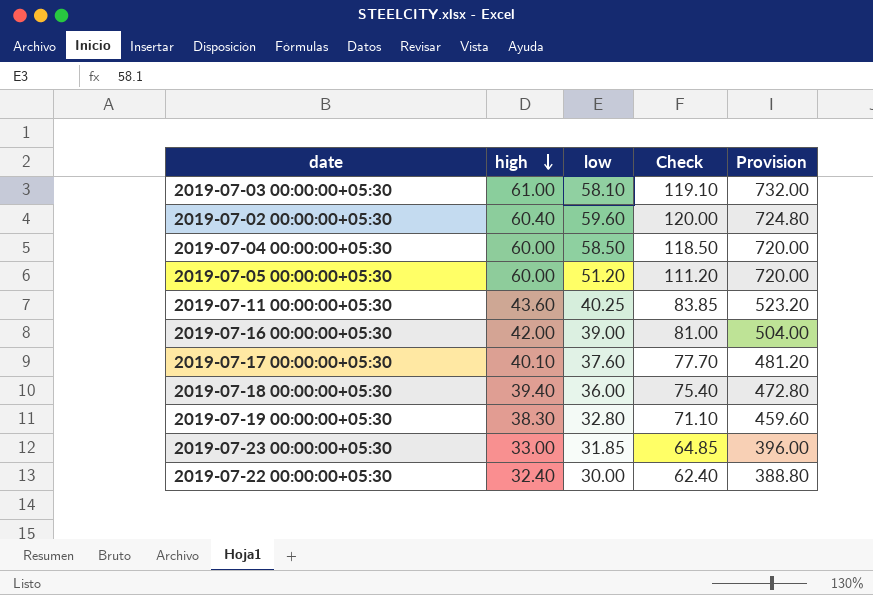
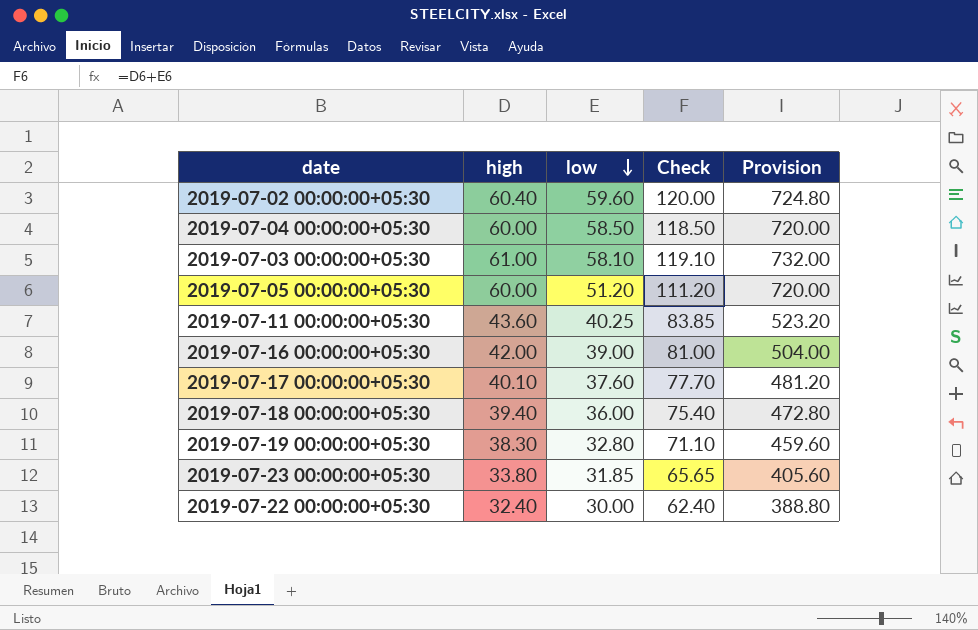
row order: high descending -> low descending
2019-07-23 00:00:00+05:30 | high: 33.00 -> 33.80
2019-07-23 00:00:00+05:30 | Check: 64.85 -> 65.65
2019-07-23 00:00:00+05:30 | Provision: 396.00 -> 405.60

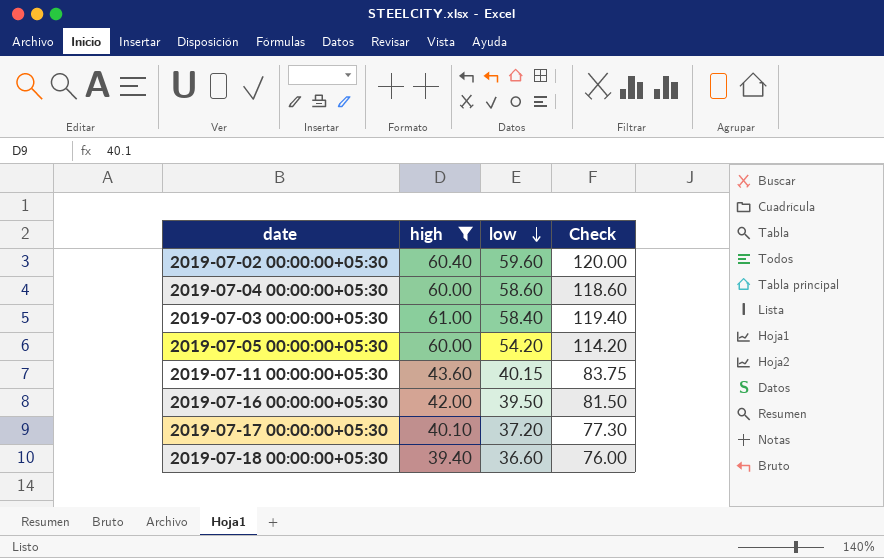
filter: none -> high >= 39.40
column Provision | formula: [high] * 12 -> none
2019-07-04 00:00:00+05:30 | low: 58.50 -> 58.60
2019-07-04 00:00:00+05:30 | Check: 118.50 -> 118.60
2019-07-03 00:00:00+05:30 | low: 58.10 -> 58.40
2019-07-03 00:00:00+05:30 | Check: 119.10 -> 119.40
2019-07-05 00:00:00+05:30 | low: 51.20 -> 54.20
2019-07-05 00:00:00+05:30 | Check: 111.20 -> 114.20
2019-07-11 00:00:00+05:30 | low: 40.25 -> 40.15
2019-07-11 00:00:00+05:30 | Check: 83.85 -> 83.75
2019-07-16 00:00:00+05:30 | low: 39.00 -> 39.50
2019-07-16 00:00:00+05:30 | Check: 81.00 -> 81.50
2019-07-17 00:00:00+05:30 | low: 37.60 -> 37.20
2019-07-17 00:00:00+05:30 | Check: 77.70 -> 77.30
2019-07-18 00:00:00+05:30 | low: 36.00 -> 36.60
2019-07-18 00:00:00+05:30 | Check: 75.40 -> 76.00

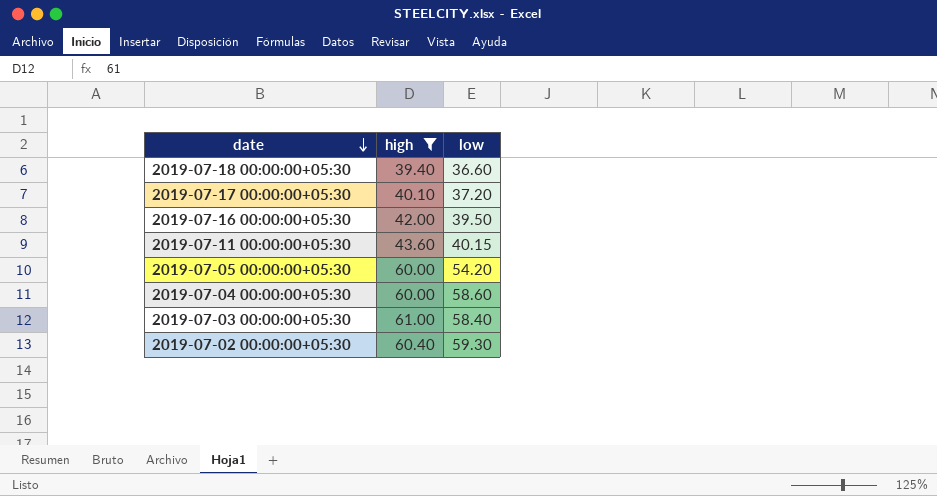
row order: low descending -> date descending
column Check | formula: [high] + [low] -> none
2019-07-02 00:00:00+05:30 | low: 59.60 -> 59.30

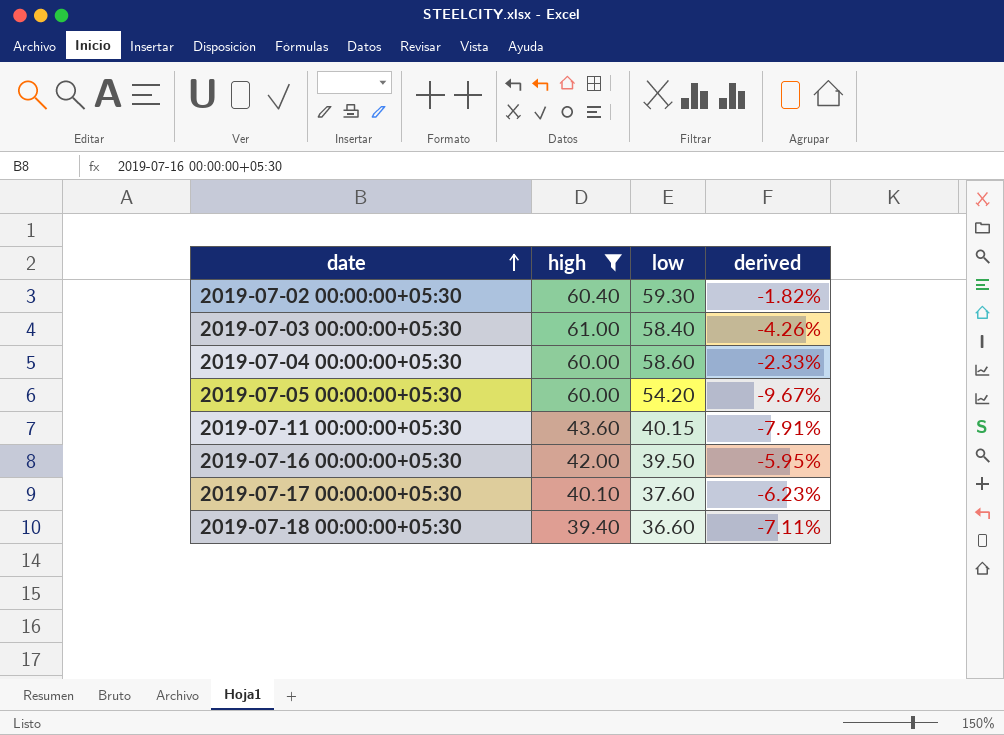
row order: date descending -> date ascending
column derived | formula: none -> ([low] - [high]) / [high]
2019-07-17 00:00:00+05:30 | low: 37.20 -> 37.60

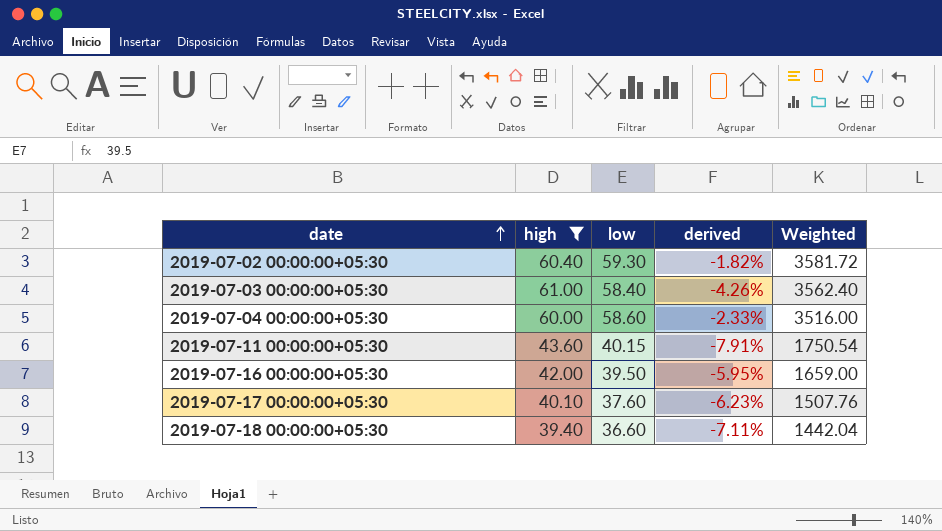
column Weighted | formula: none -> [high] * [low]
row 2019-07-05 00:00:00+05:30: 60.00 | 54.20 | -9.67% -> none

